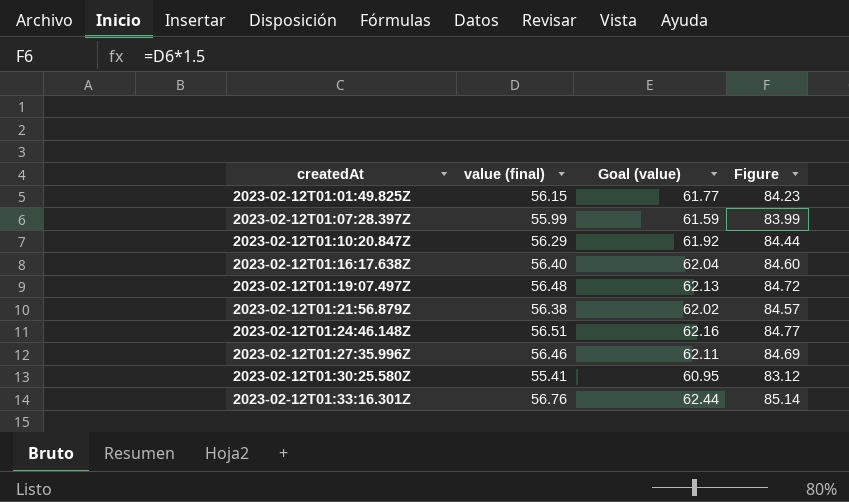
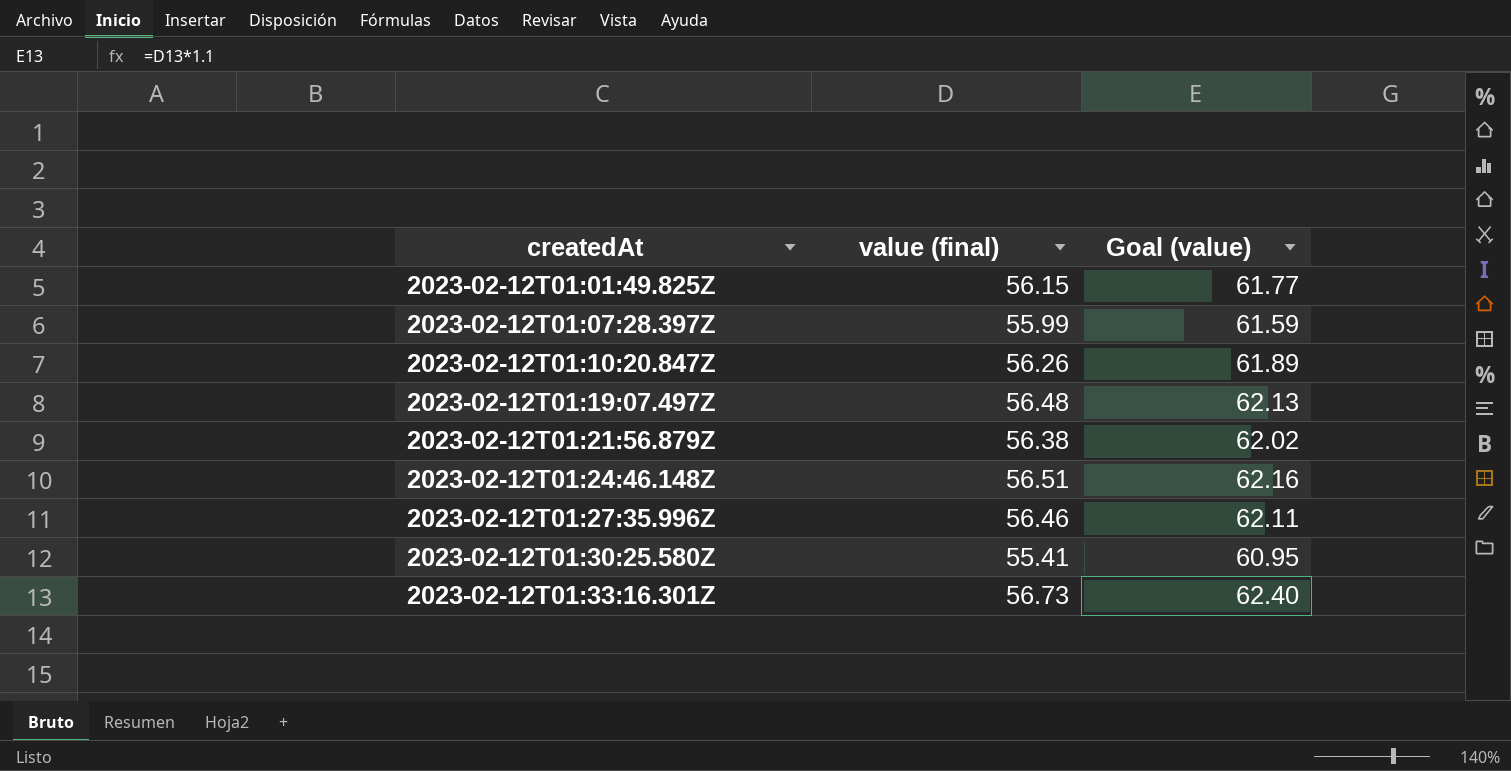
column Figure | formula: [value (final)] * 1.5 -> none
row 2023-02-12T01:16:17.638Z: 56.40 | 62.04 | 84.60 -> none
2023-02-12T01:10:20.847Z | value (final): 56.29 -> 56.26
2023-02-12T01:10:20.847Z | Goal (value): 61.92 -> 61.89
2023-02-12T01:33:16.301Z | value (final): 56.76 -> 56.73
2023-02-12T01:33:16.301Z | Goal (value): 62.44 -> 62.40

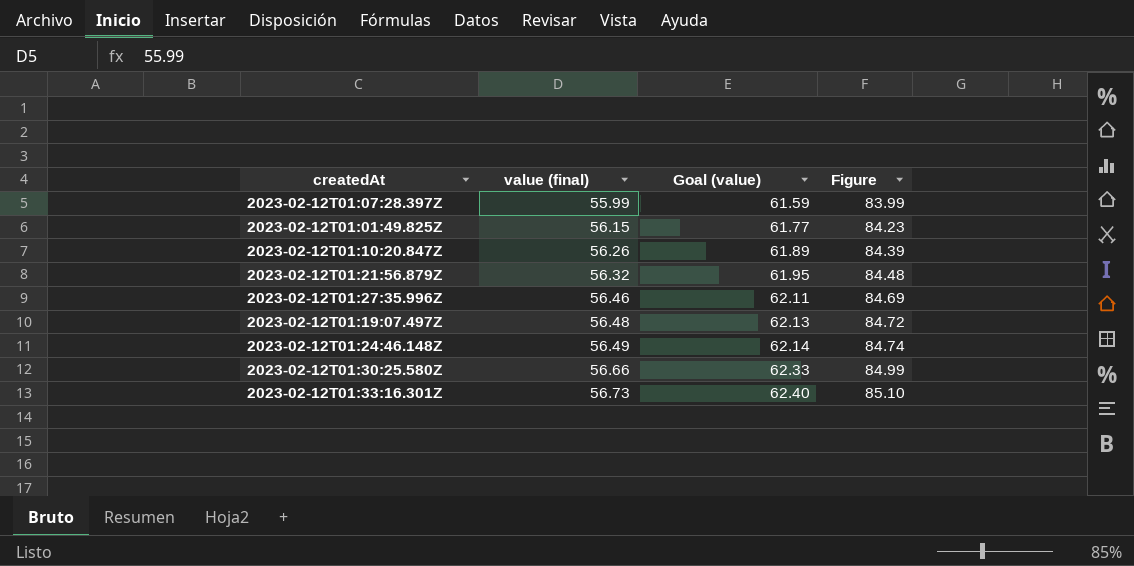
row order: createdAt ascending -> value (final) ascending
column Figure | formula: none -> [value (final)] * 1.5
2023-02-12T01:21:56.879Z | value (final): 56.38 -> 56.32
2023-02-12T01:21:56.879Z | Goal (value): 62.02 -> 61.95
2023-02-12T01:24:46.148Z | value (final): 56.51 -> 56.49
2023-02-12T01:24:46.148Z | Goal (value): 62.16 -> 62.14
2023-02-12T01:30:25.580Z | value (final): 55.41 -> 56.66
2023-02-12T01:30:25.580Z | Goal (value): 60.95 -> 62.33

